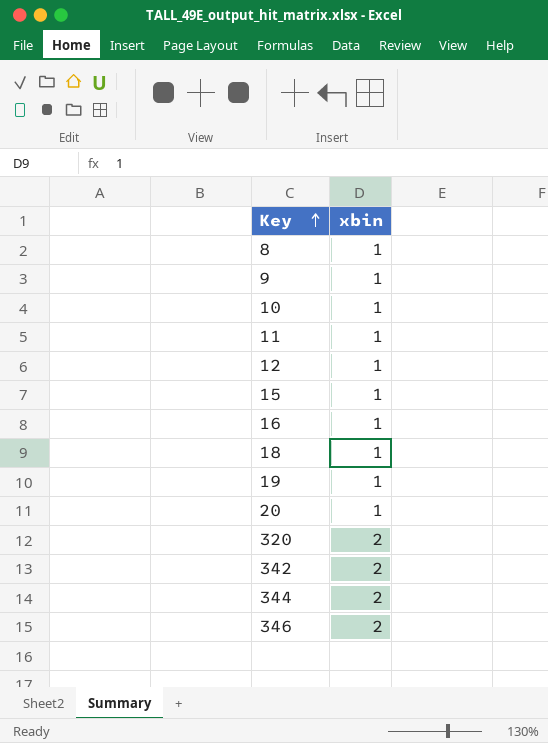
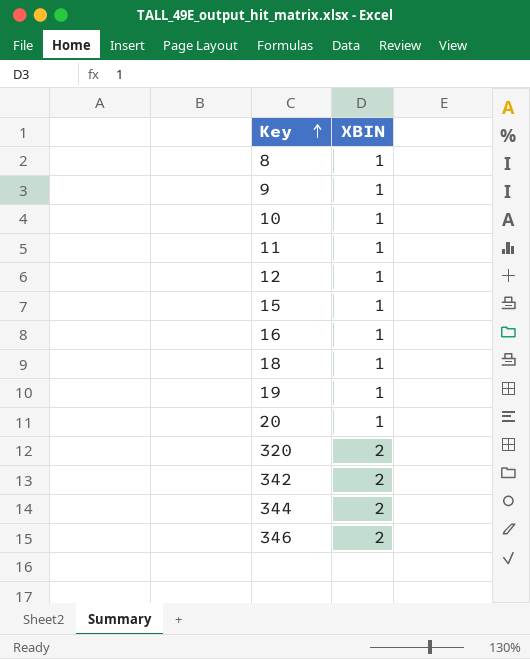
column name: xbin -> XBIN

